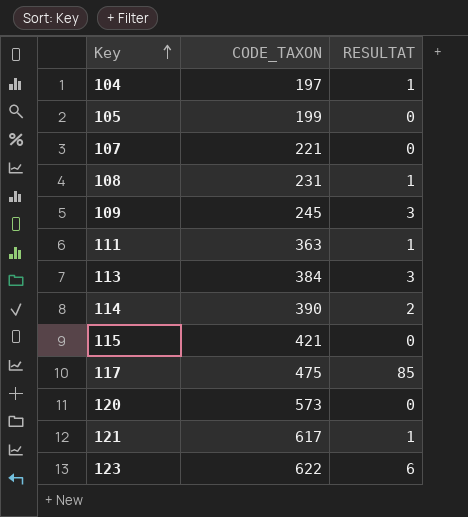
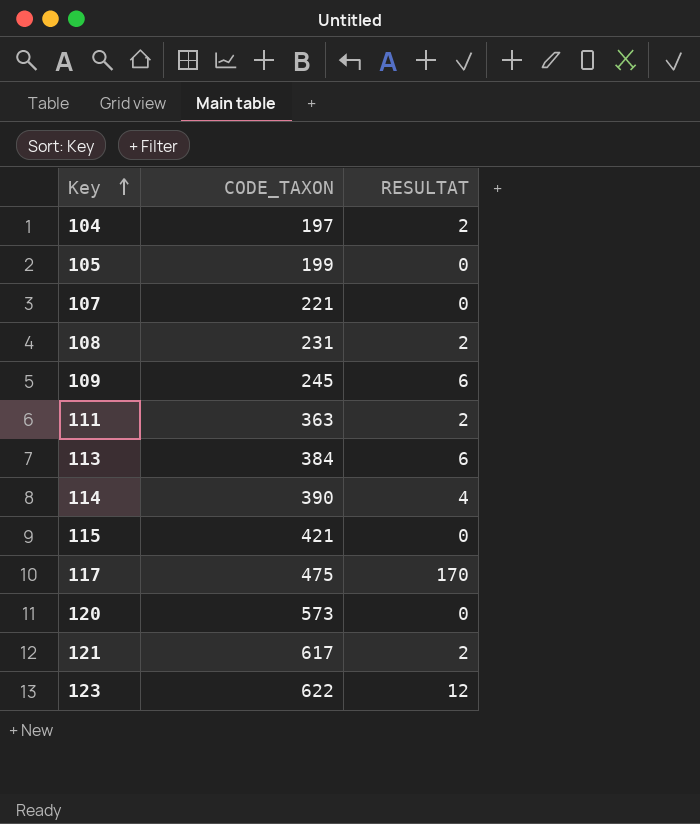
104 | RESULTAT: 1 -> 2
108 | RESULTAT: 1 -> 2
109 | RESULTAT: 3 -> 6
111 | RESULTAT: 1 -> 2
113 | RESULTAT: 3 -> 6
114 | RESULTAT: 2 -> 4
117 | RESULTAT: 85 -> 170
121 | RESULTAT: 1 -> 2
123 | RESULTAT: 6 -> 12

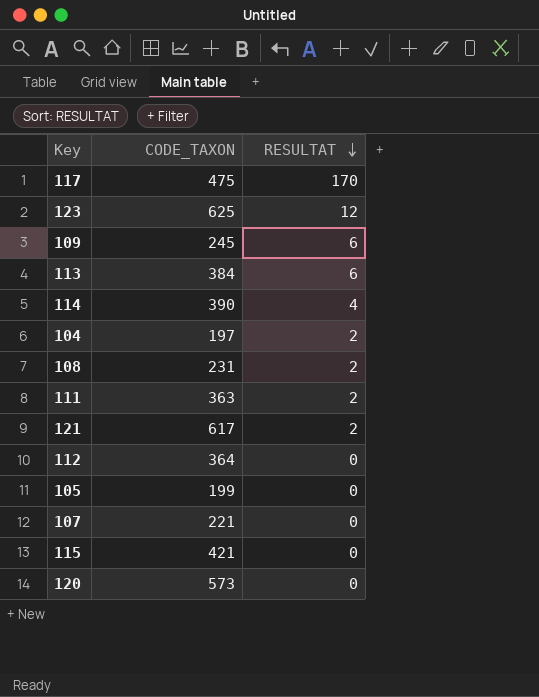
row order: Key ascending -> RESULTAT descending
123 | CODE_TAXON: 622 -> 625
row 112: none -> 364 | 0

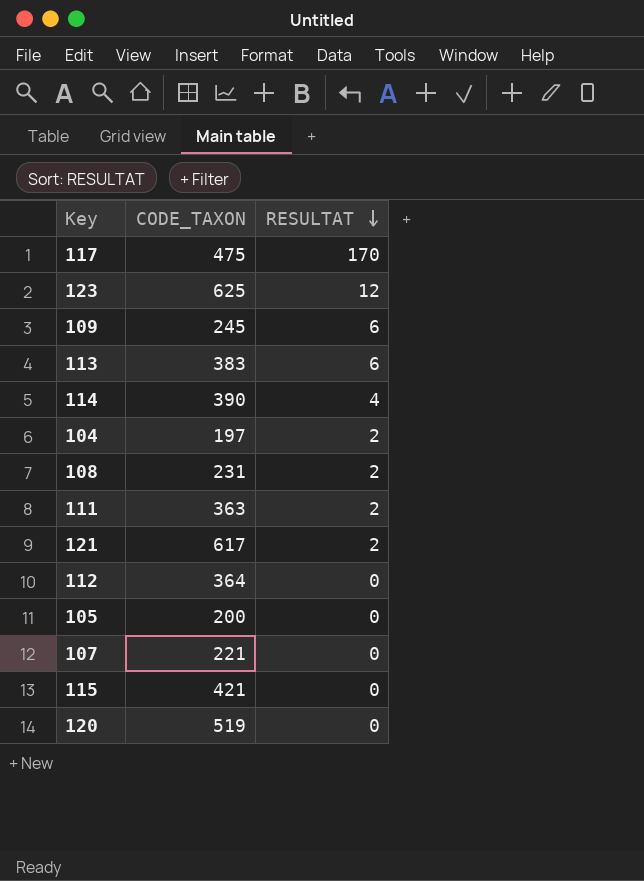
113 | CODE_TAXON: 384 -> 383
105 | CODE_TAXON: 199 -> 200
120 | CODE_TAXON: 573 -> 519

